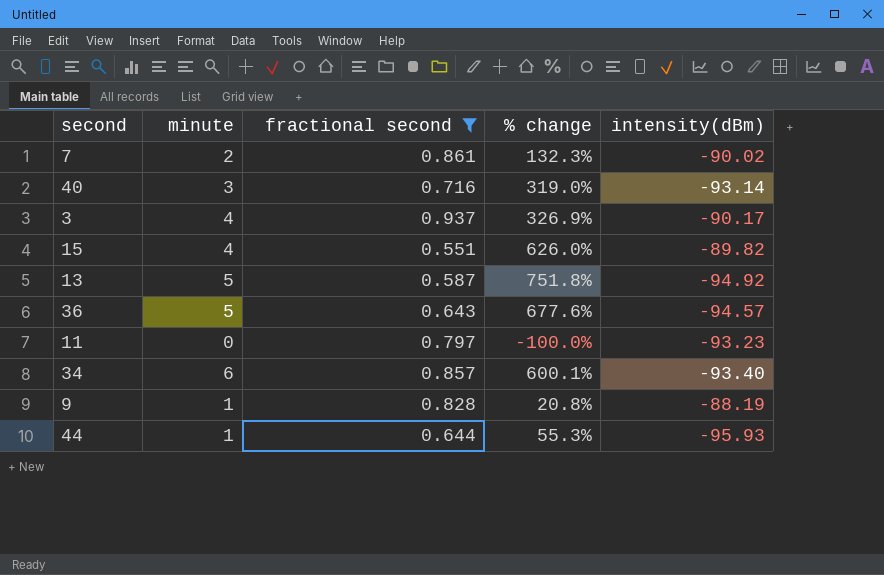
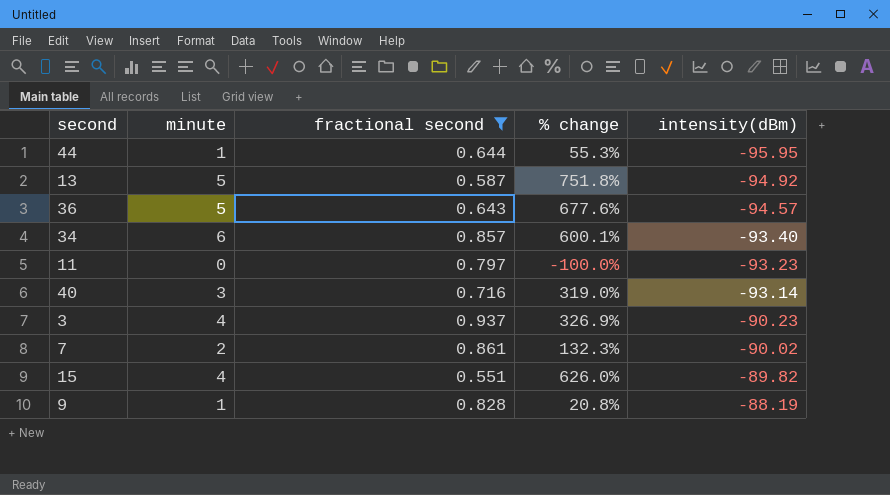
row order: none -> intensity(dBm) ascending
44 | intensity(dBm): -95.93 -> -95.95
3 | intensity(dBm): -90.17 -> -90.23

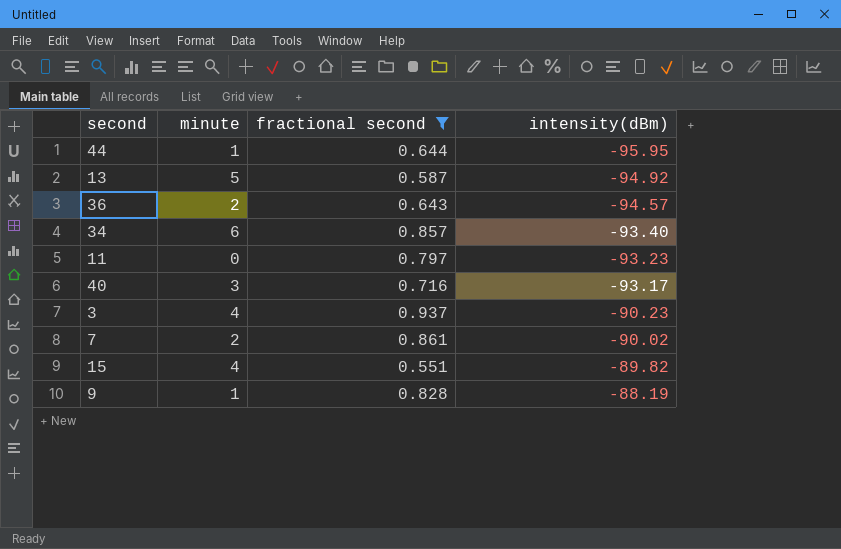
column % change | formula: ([minute] - [fractional second]) / [fractional second] -> none
36 | minute: 5 -> 2
40 | intensity(dBm): -93.14 -> -93.17

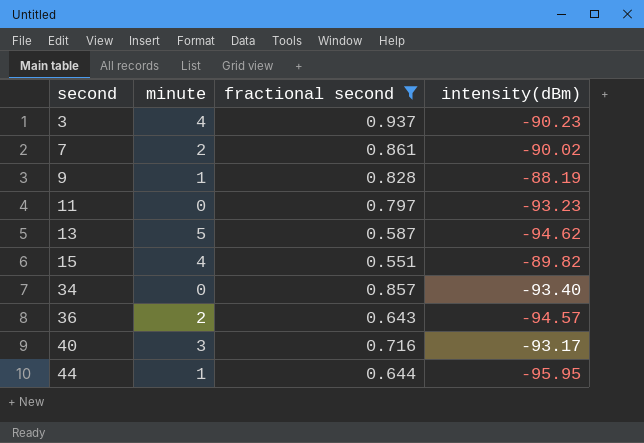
row order: intensity(dBm) ascending -> second ascending
13 | intensity(dBm): -94.92 -> -94.62
34 | minute: 6 -> 0

